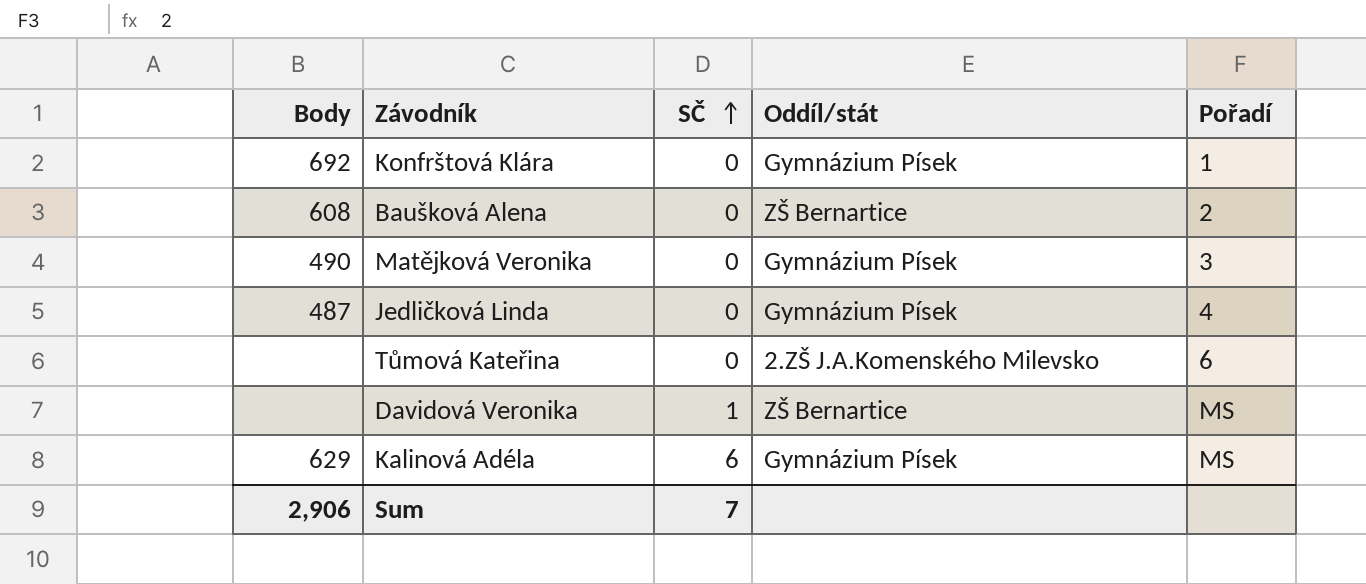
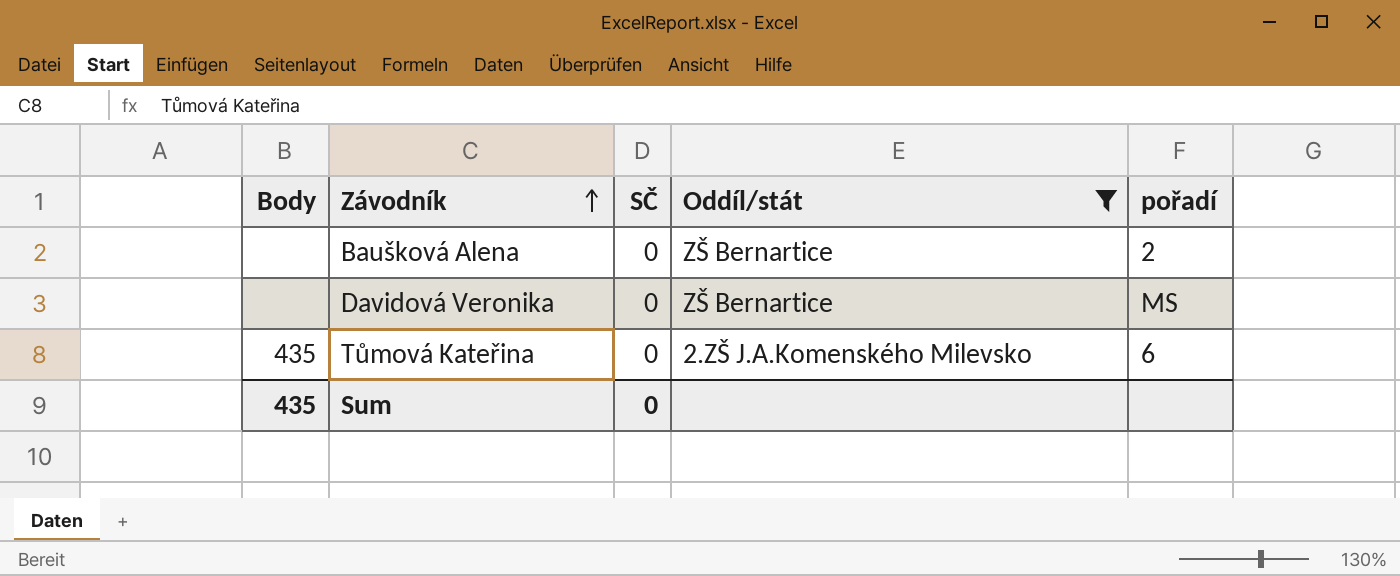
filter: none -> Oddíl/stát != Gymnázium Písek
row order: SČ ascending -> Závodník ascending
column name: Pořadí -> pořadí
Baušková Alena | Body: 608 -> none
Davidová Veronika | SČ: 1 -> 0
Tůmová Kateřina | Body: none -> 435
Sum | Body: 2,906 -> 435
Sum | SČ: 7 -> 0

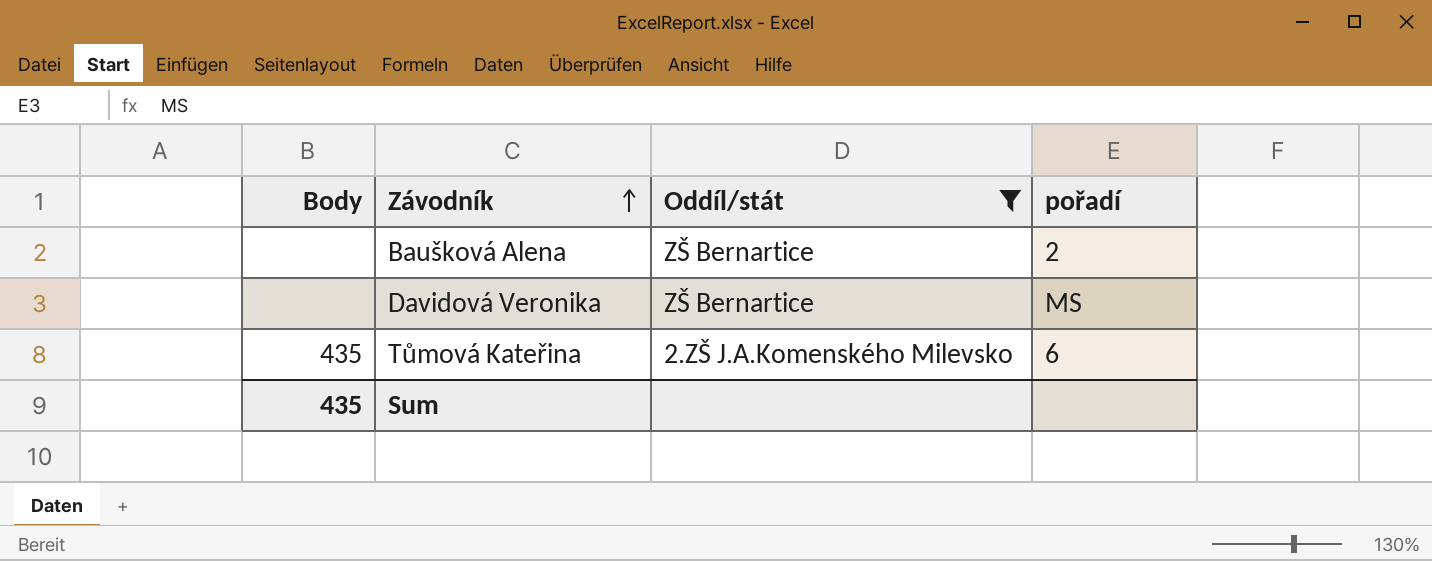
column SČ | position: 3 -> none

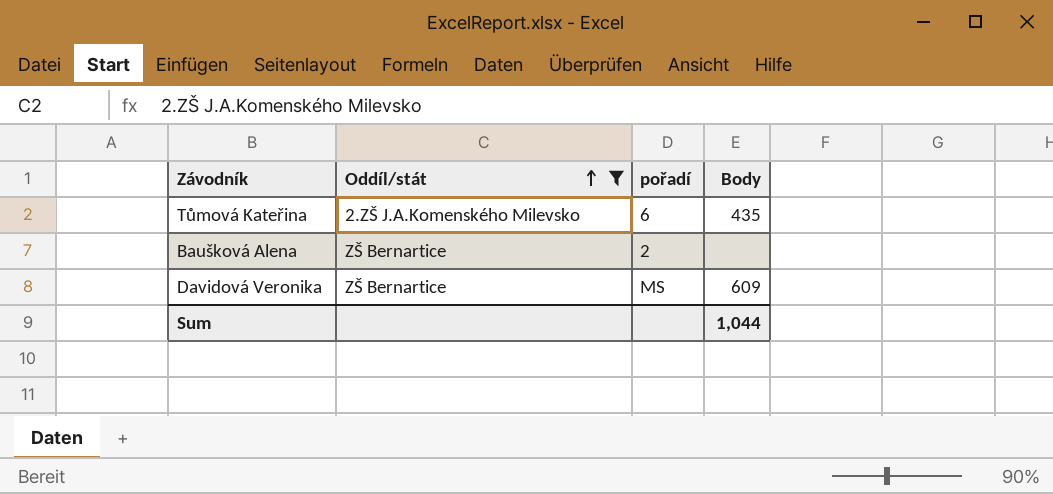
row order: Závodník ascending -> Oddíl/stát ascending
column Body | position: 1 -> 4
Davidová Veronika | Body: none -> 609
Sum | Body: 435 -> 1,044

